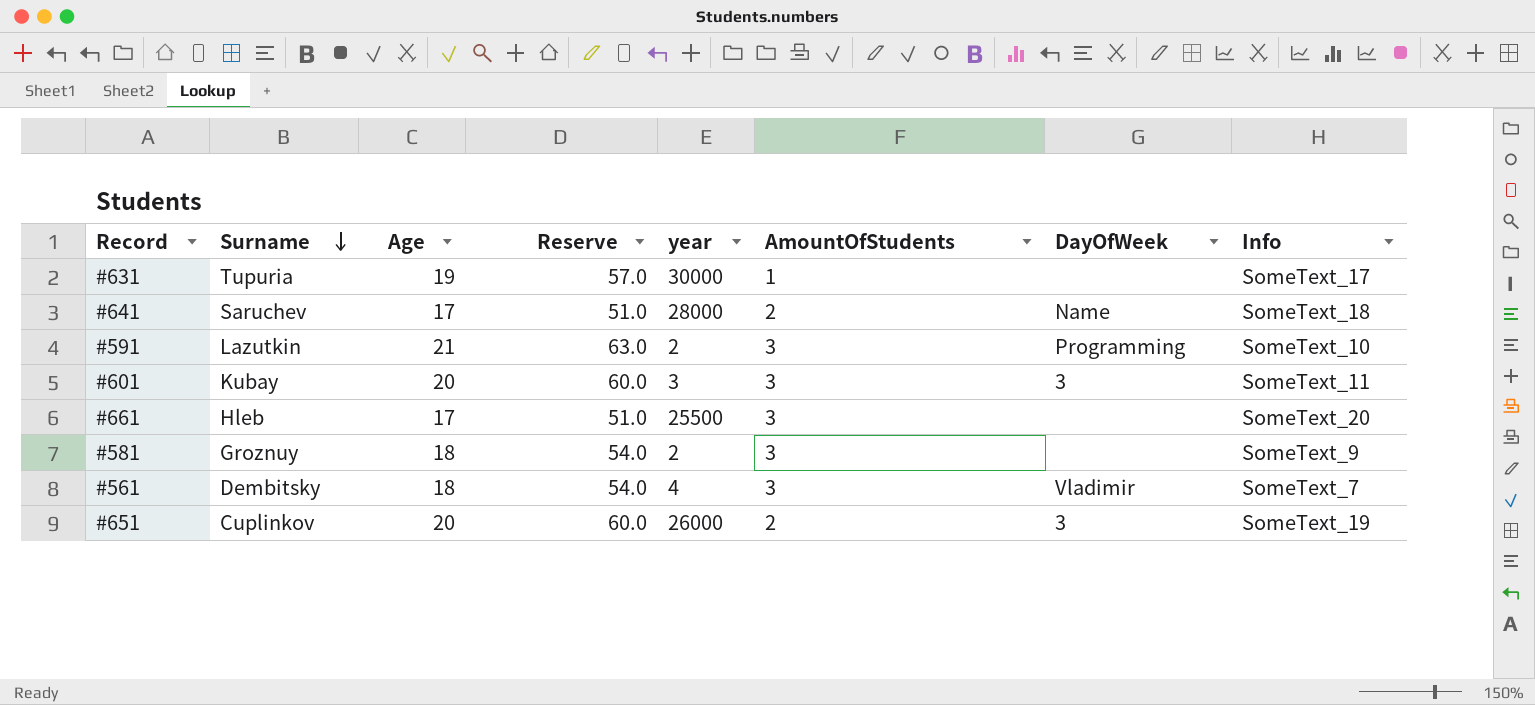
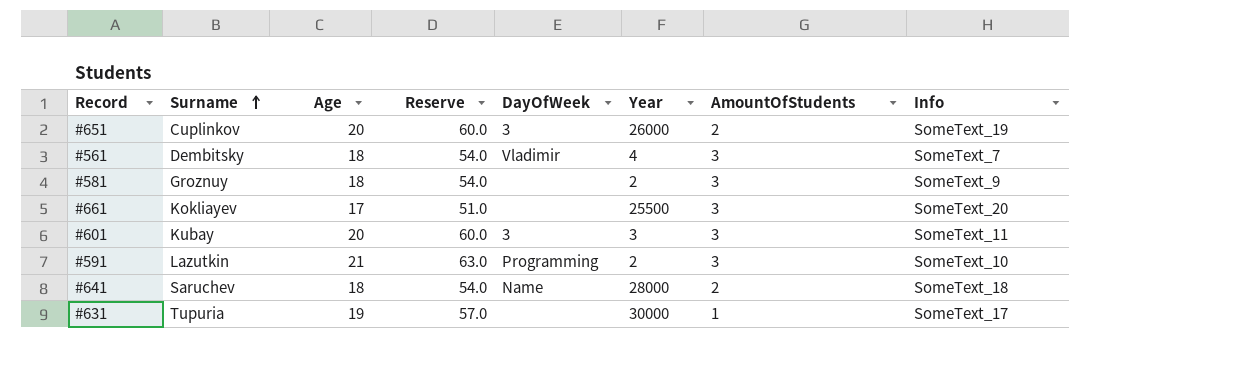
row order: Surname descending -> Surname ascending
column DayOfWeek | position: 7 -> 5
column name: year -> Year
#661 | Surname: Hleb -> Kokliayev
#641 | Age: 17 -> 18
#641 | Reserve: 51.0 -> 54.0

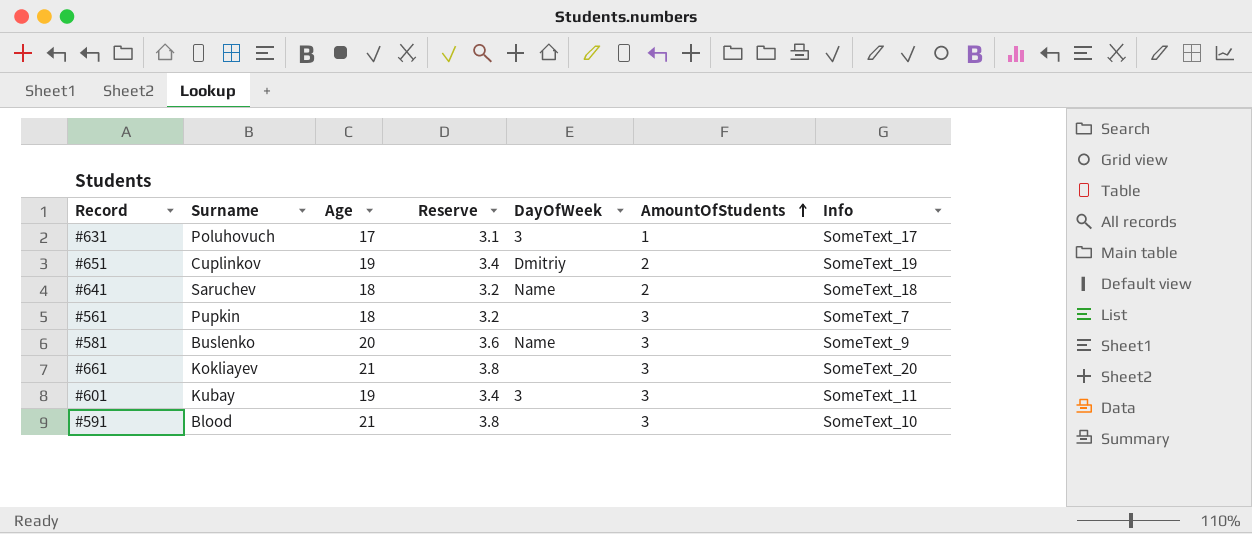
row order: Surname ascending -> AmountOfStudents ascending
column Year | position: 6 -> none
column Reserve | formula: [Age] * 3 -> [Age] * 0.18
#631 | Surname: Tupuria -> Poluhovuch
#631 | Age: 19 -> 17
#631 | DayOfWeek: none -> 3
#651 | Age: 20 -> 19
#651 | DayOfWeek: 3 -> Dmitriy
#561 | Surname: Dembitsky -> Pupkin
#561 | DayOfWeek: Vladimir -> none
#581 | Surname: Groznuy -> Buslenko
#581 | Age: 18 -> 20
#581 | DayOfWeek: none -> Name
#661 | Age: 17 -> 21
#601 | Age: 20 -> 19
#591 | Surname: Lazutkin -> Blood
#591 | DayOfWeek: Programming -> none

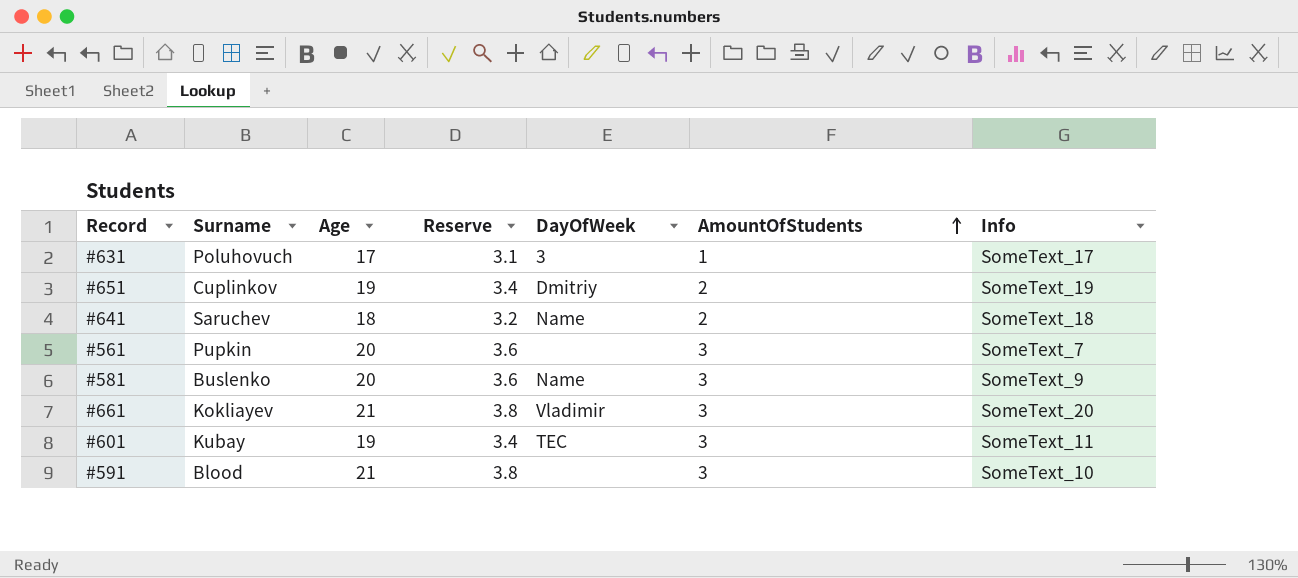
#561 | Age: 18 -> 20
#561 | Reserve: 3.2 -> 3.6
#661 | DayOfWeek: none -> Vladimir
#601 | DayOfWeek: 3 -> TEC

